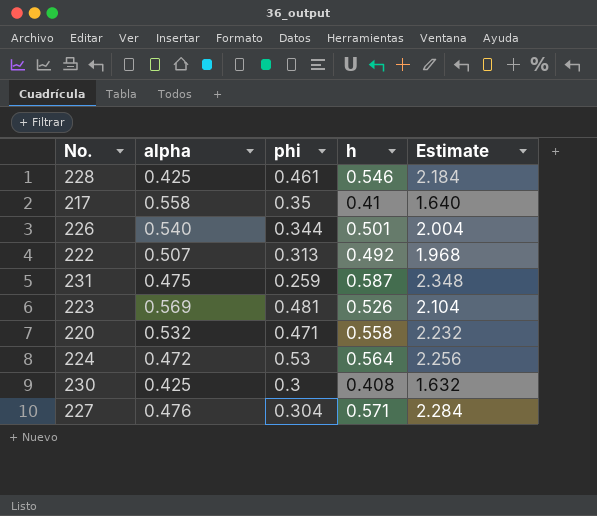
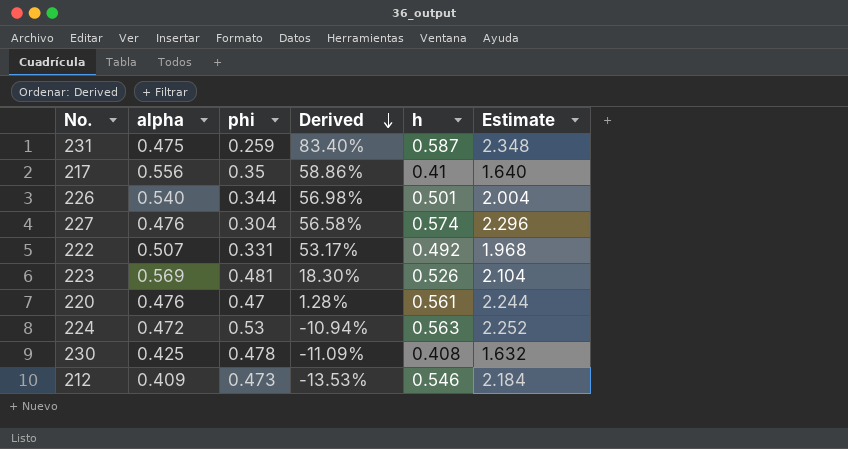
row order: none -> Derived descending
column Derived | formula: none -> ([alpha] - [phi]) / [phi]
row 228: 0.425 | 0.461 | 0.546 | 2.184 -> none
217 | alpha: 0.558 -> 0.556
227 | h: 0.571 -> 0.574
227 | Estimate: 2.284 -> 2.296
222 | phi: 0.313 -> 0.331
220 | alpha: 0.532 -> 0.476
220 | phi: 0.471 -> 0.47
220 | h: 0.558 -> 0.561
220 | Estimate: 2.232 -> 2.244
224 | h: 0.564 -> 0.563
224 | Estimate: 2.256 -> 2.252
230 | phi: 0.3 -> 0.478
row 212: none -> 0.409 | 0.473 | -13.53% | 0.546 | 2.184

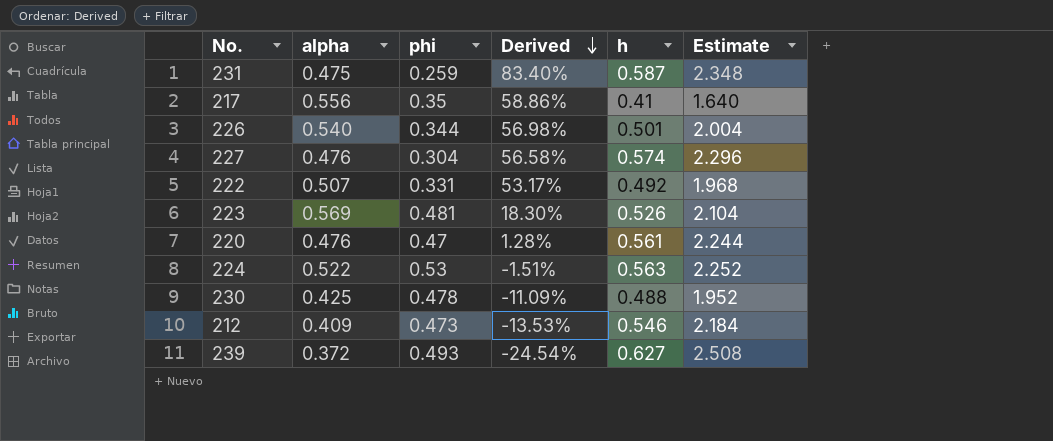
224 | alpha: 0.472 -> 0.522
224 | Derived: -10.94% -> -1.51%
230 | h: 0.408 -> 0.488
230 | Estimate: 1.632 -> 1.952
row 239: none -> 0.372 | 0.493 | -24.54% | 0.627 | 2.508

